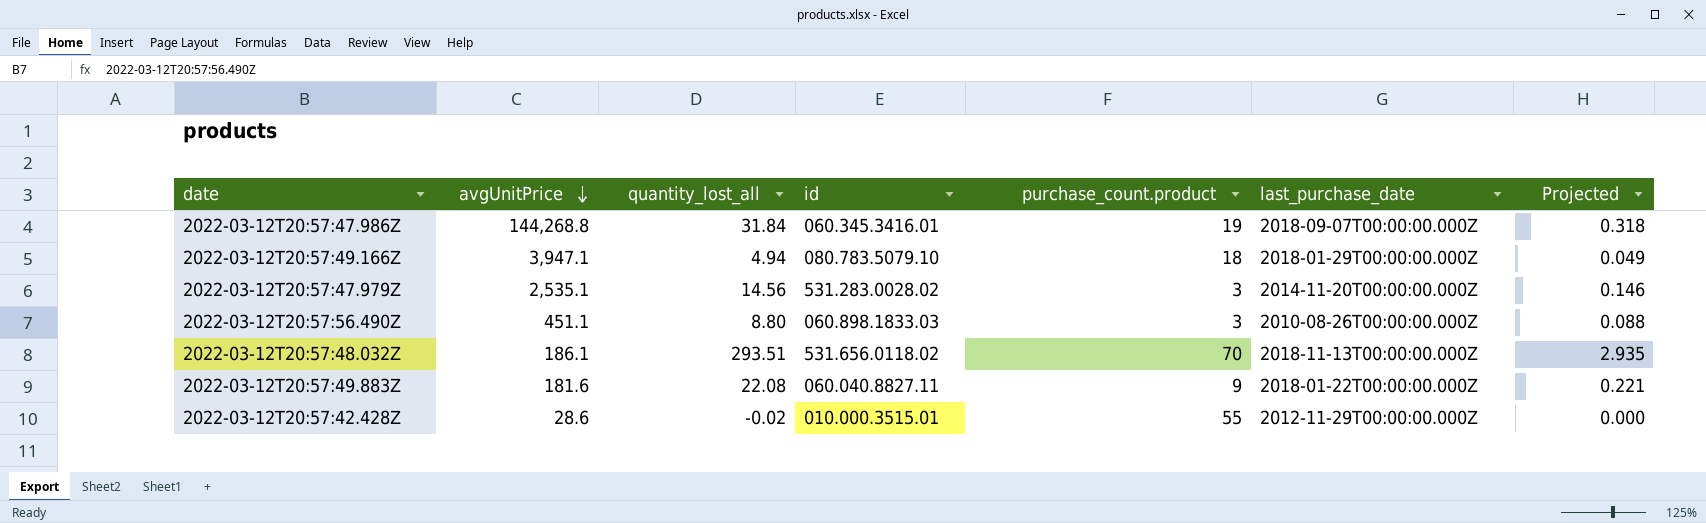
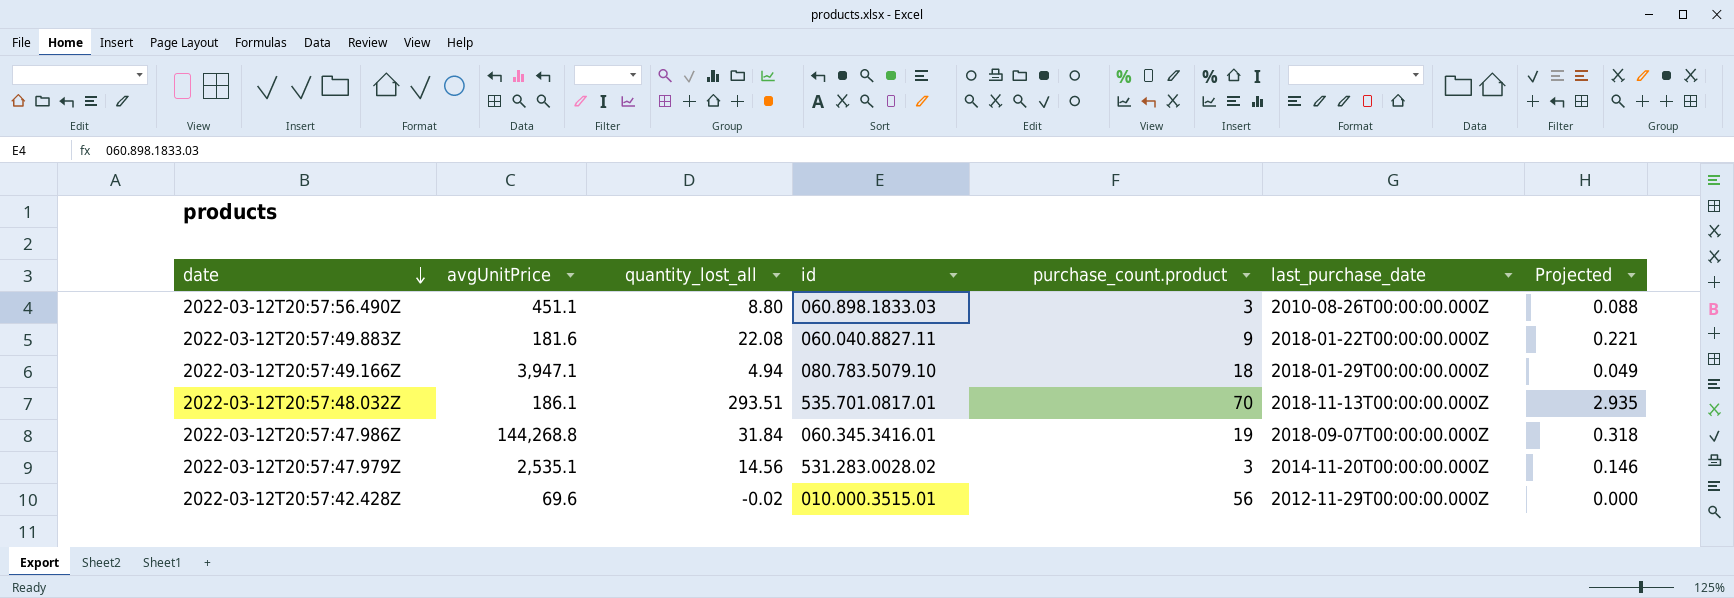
row order: avgUnitPrice descending -> date descending
2022-03-12T20:57:48.032Z | id: 531.656.0118.02 -> 535.701.0817.01
2022-03-12T20:57:42.428Z | avgUnitPrice: 28.6 -> 69.6
2022-03-12T20:57:42.428Z | purchase_count.product: 55 -> 56

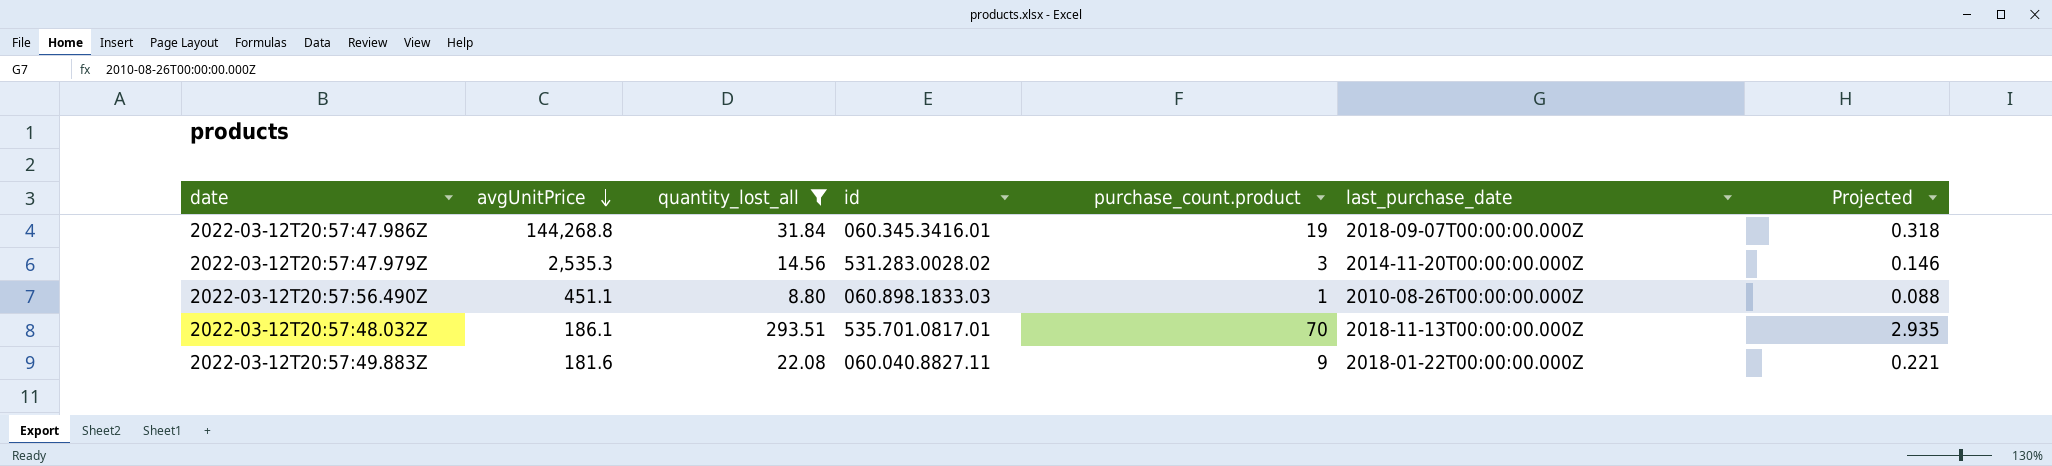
filter: none -> quantity_lost_all >= 8.80
row order: date descending -> avgUnitPrice descending
2022-03-12T20:57:47.979Z | avgUnitPrice: 2,535.1 -> 2,535.3
2022-03-12T20:57:56.490Z | purchase_count.product: 3 -> 1

